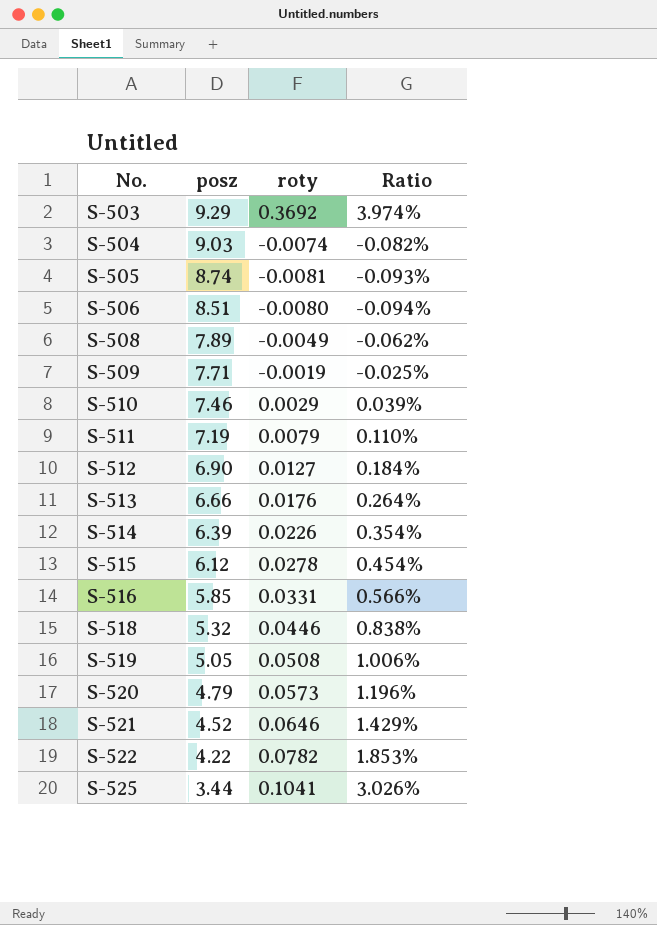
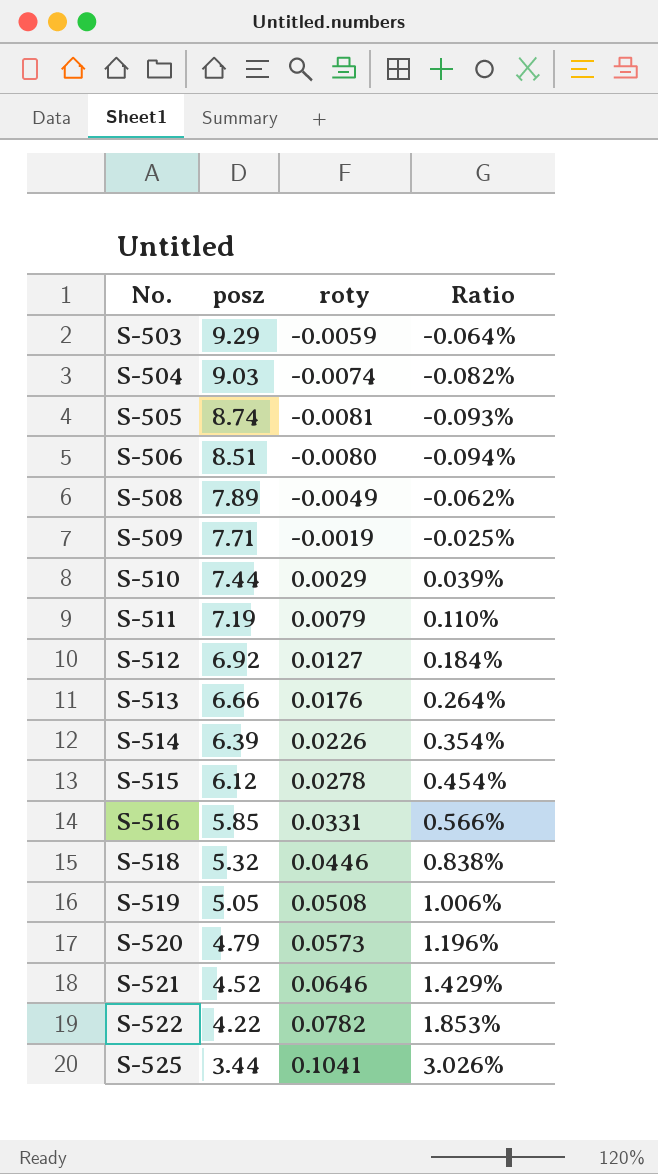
S-503 | roty: 0.3692 -> -0.0059
S-503 | Ratio: 3.974% -> -0.064%
S-510 | posz: 7.46 -> 7.44
S-512 | posz: 6.90 -> 6.92

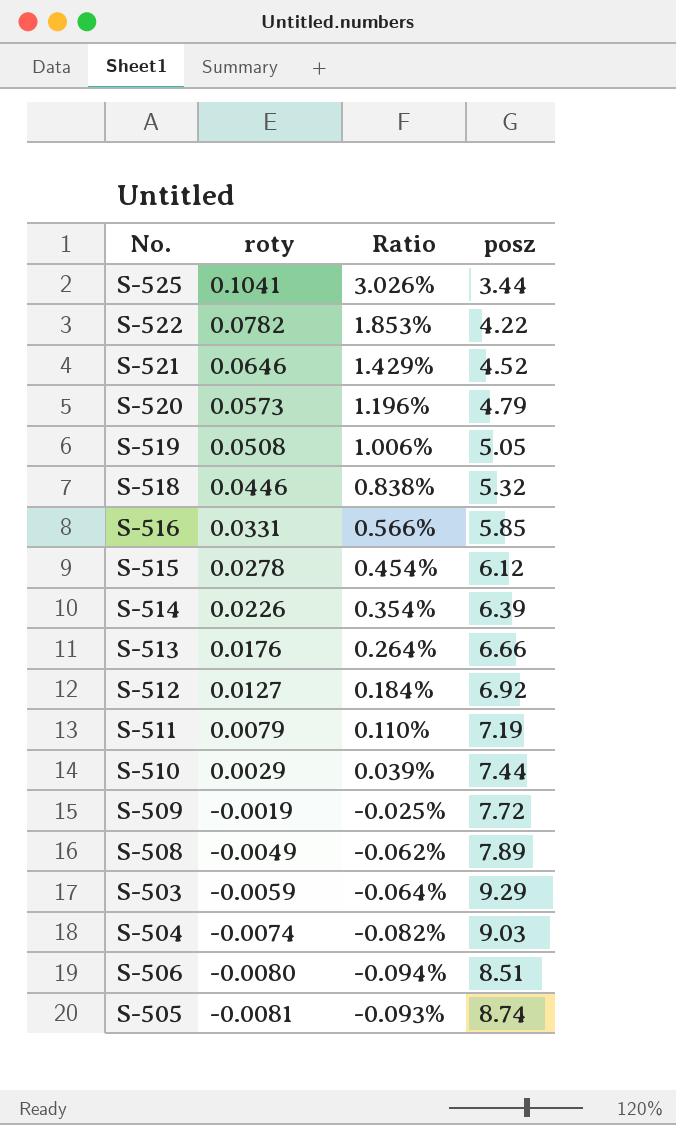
row order: No. ascending -> roty descending
column posz | position: 2 -> 4
S-509 | posz: 7.71 -> 7.72

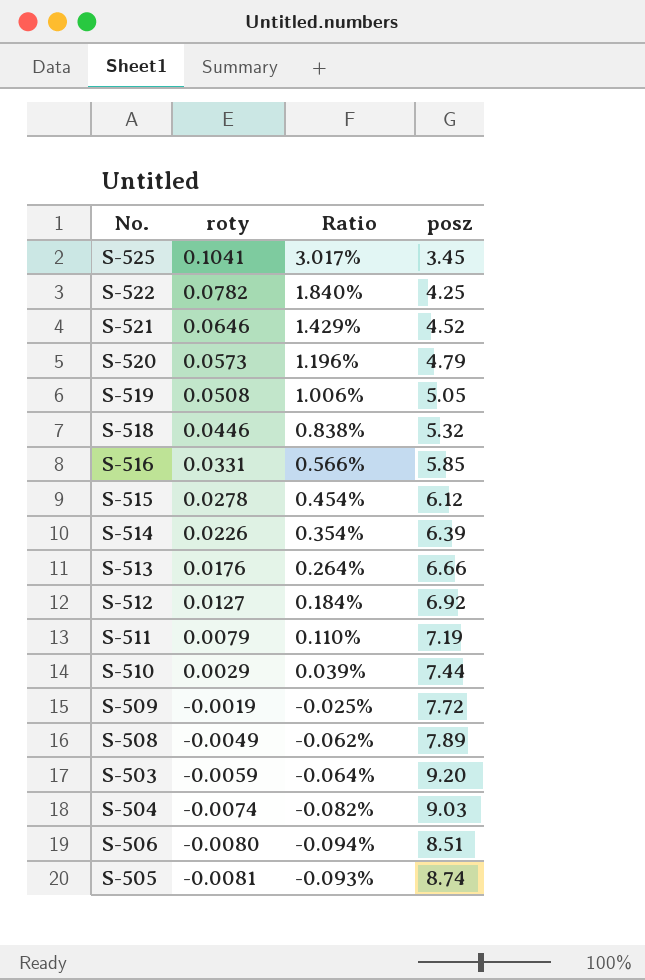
S-525 | Ratio: 3.026% -> 3.017%
S-525 | posz: 3.44 -> 3.45
S-522 | Ratio: 1.853% -> 1.840%
S-522 | posz: 4.22 -> 4.25
S-503 | posz: 9.29 -> 9.20

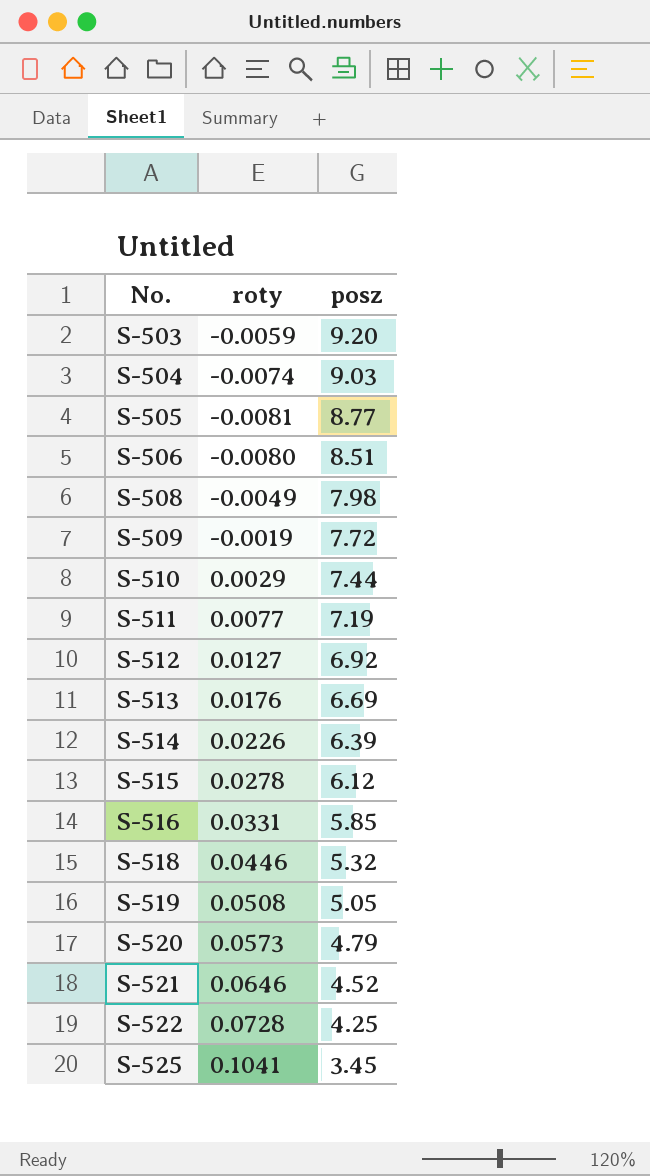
row order: roty descending -> No. ascending
column Ratio | formula: [roty] / [posz] -> none
S-505 | posz: 8.74 -> 8.77
S-508 | posz: 7.89 -> 7.98
S-511 | roty: 0.0079 -> 0.0077
S-513 | posz: 6.66 -> 6.69
S-522 | roty: 0.0782 -> 0.0728

